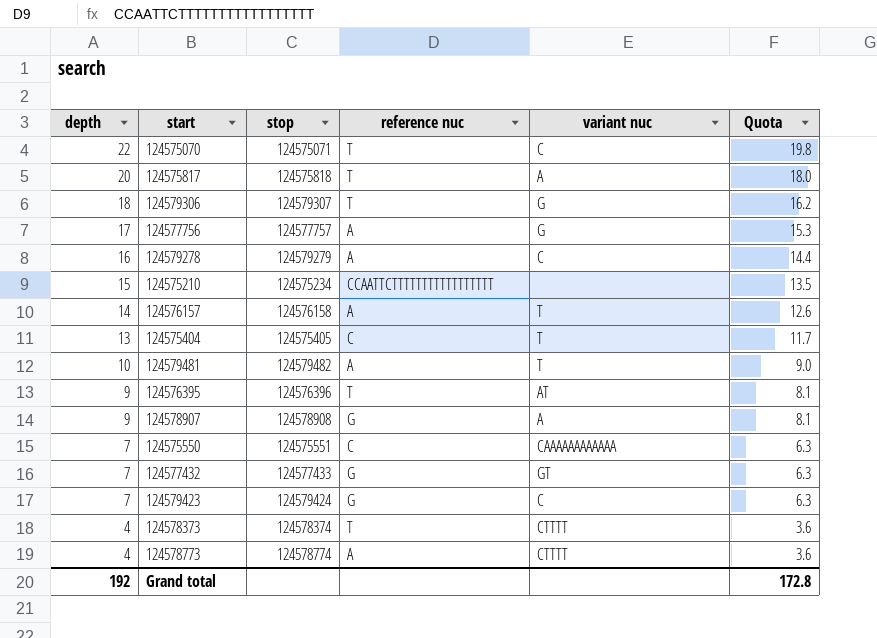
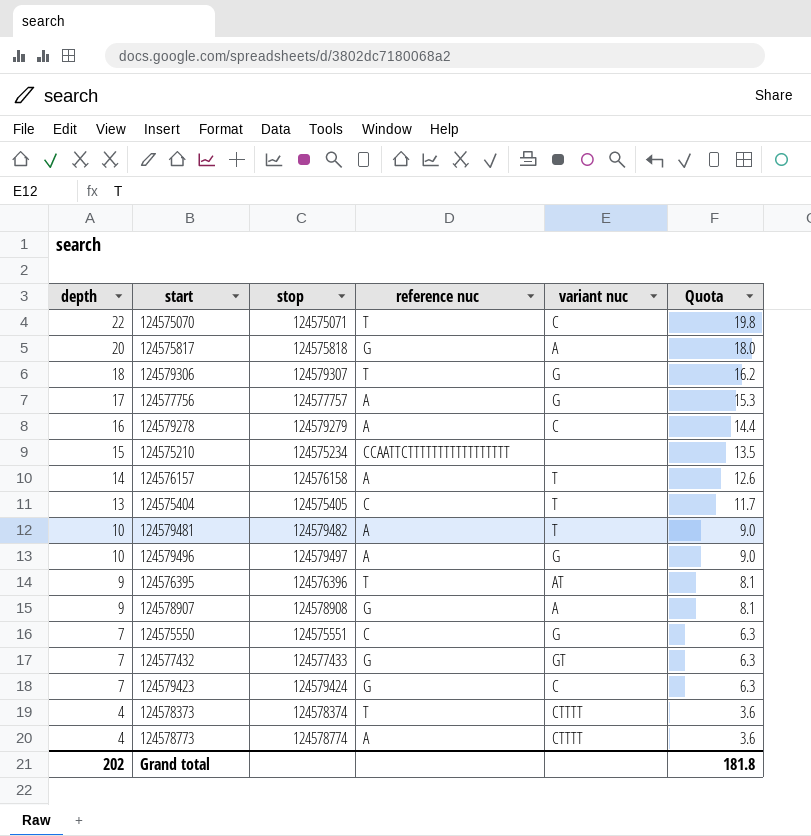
124575817 | reference nuc: T -> G
row 124579496: none -> 10 | 124579497 | A | G | 9.0
124575550 | variant nuc: CAAAAAAAAAAAA -> G
Grand total | depth: 192 -> 202
Grand total | Quota: 172.8 -> 181.8

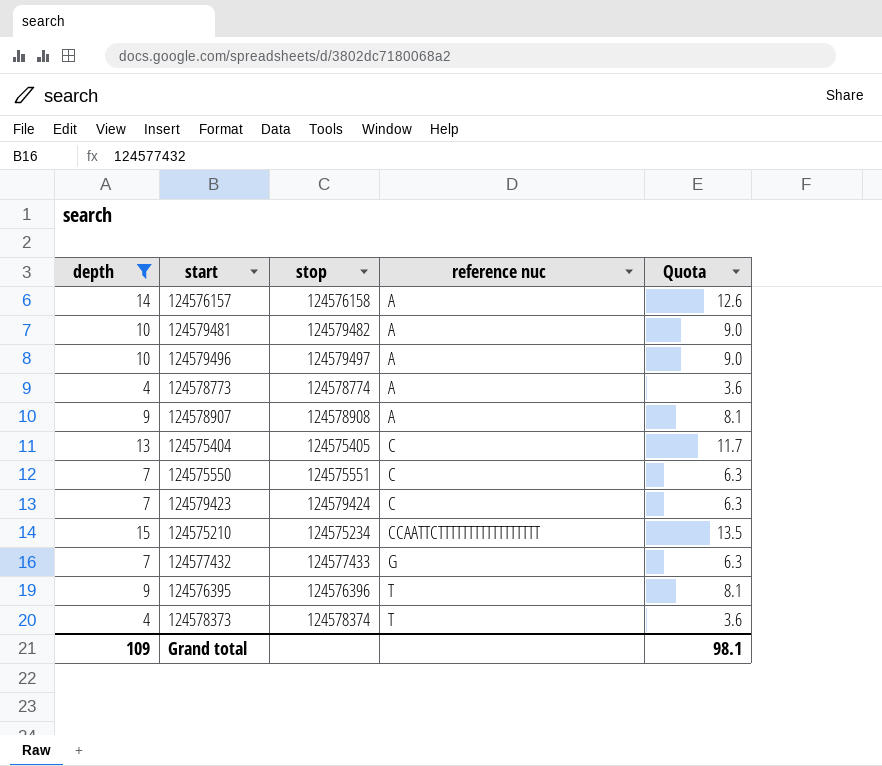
filter: none -> depth <= 15
row order: depth descending -> reference nuc ascending
column variant nuc | position: 5 -> none
124578907 | reference nuc: G -> A
124579423 | reference nuc: G -> C
Grand total | depth: 202 -> 109
Grand total | Quota: 181.8 -> 98.1

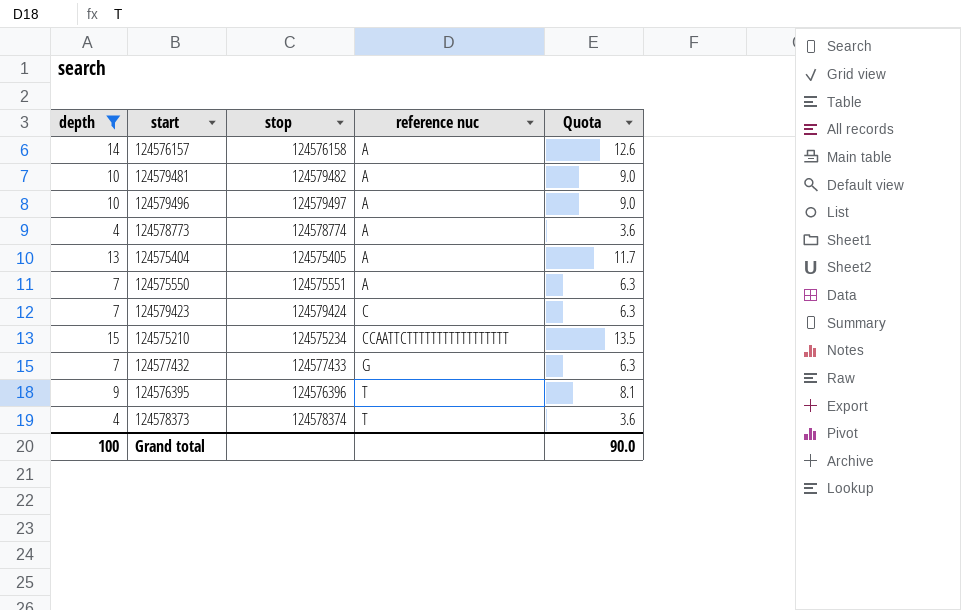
row 124578907: 9 | 124578908 | A | 8.1 -> none
124575404 | reference nuc: C -> A
124575550 | reference nuc: C -> A
Grand total | depth: 109 -> 100
Grand total | Quota: 98.1 -> 90.0

